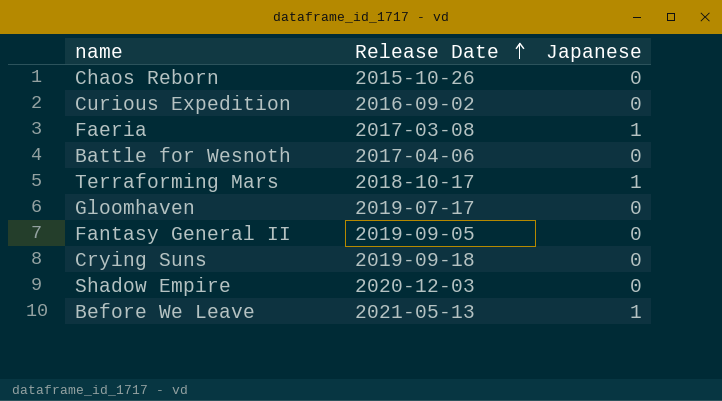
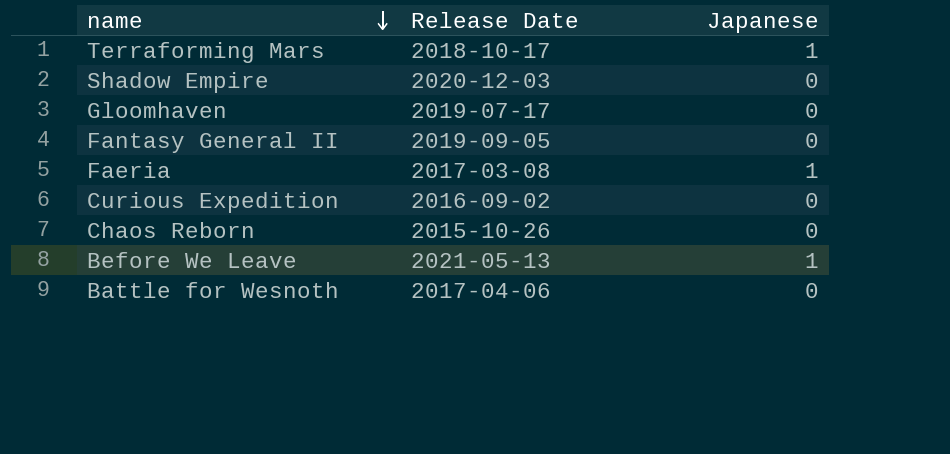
row order: Release Date ascending -> name descending
row Crying Suns: 2019-09-18 | 0 -> none

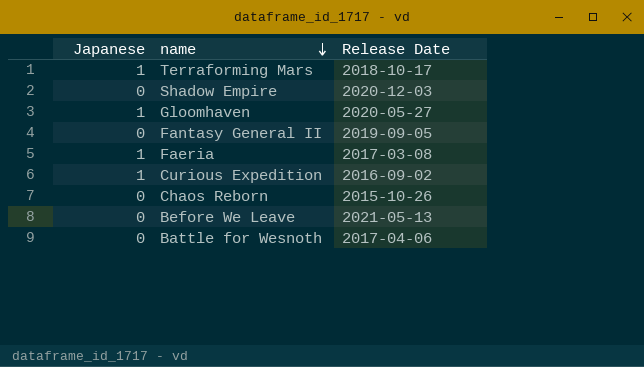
column Japanese | position: 3 -> 1
Gloomhaven | Japanese: 0 -> 1
Gloomhaven | Release Date: 2019-07-17 -> 2020-05-27
Curious Expedition | Japanese: 0 -> 1
Before We Leave | Japanese: 1 -> 0

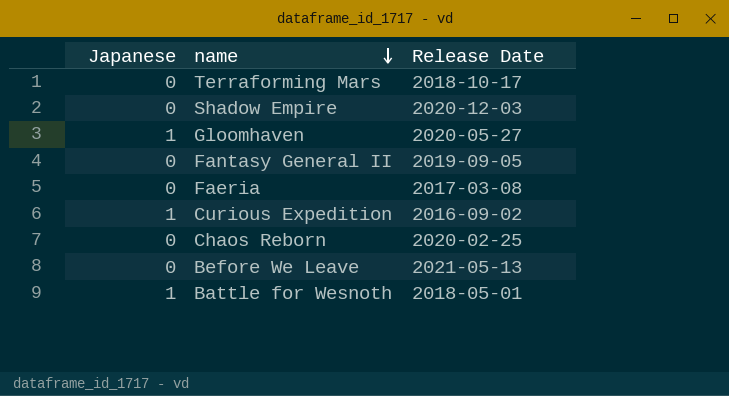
Terraforming Mars | Japanese: 1 -> 0
Faeria | Japanese: 1 -> 0
Chaos Reborn | Release Date: 2015-10-26 -> 2020-02-25
Battle for Wesnoth | Japanese: 0 -> 1
Battle for Wesnoth | Release Date: 2017-04-06 -> 2018-05-01

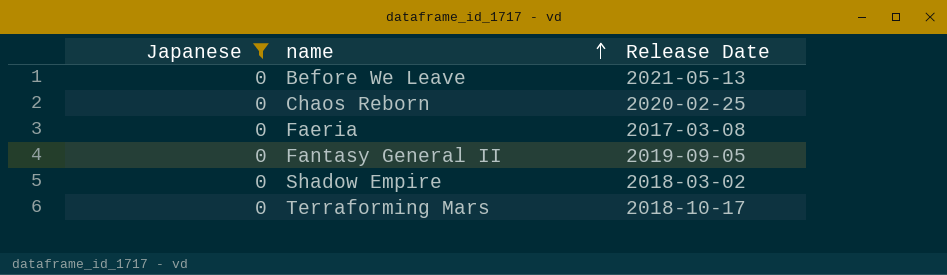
filter: none -> Japanese = 0
row order: name descending -> name ascending
Shadow Empire | Release Date: 2020-12-03 -> 2018-03-02

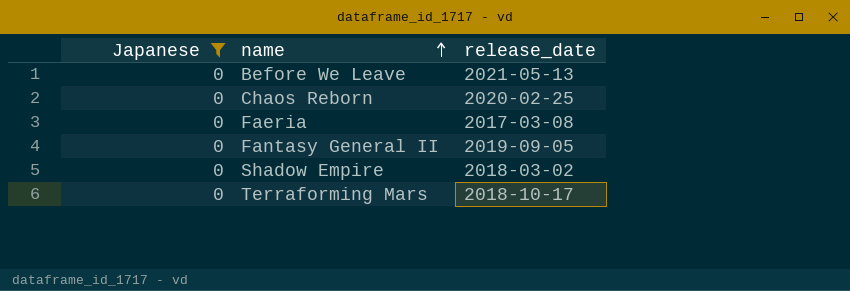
column name: Release Date -> release_date

